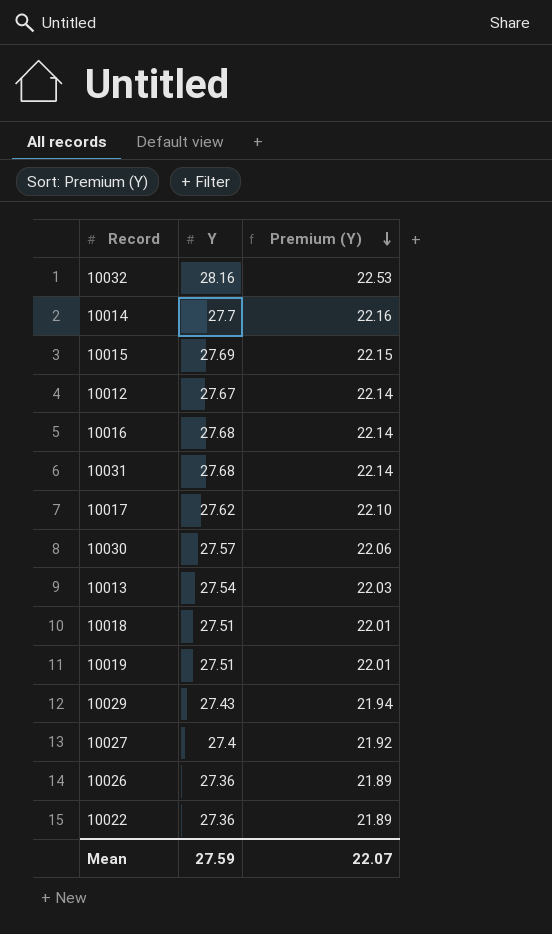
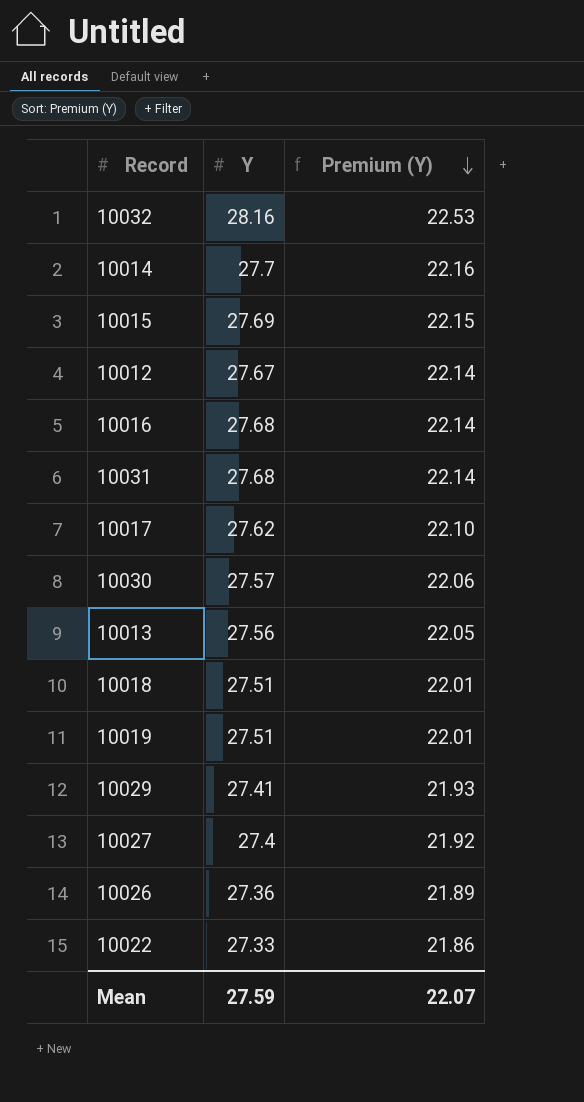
10013 | Y: 27.54 -> 27.56
10013 | Premium (Y): 22.03 -> 22.05
10029 | Y: 27.43 -> 27.41
10029 | Premium (Y): 21.94 -> 21.93
10022 | Y: 27.36 -> 27.33
10022 | Premium (Y): 21.89 -> 21.86

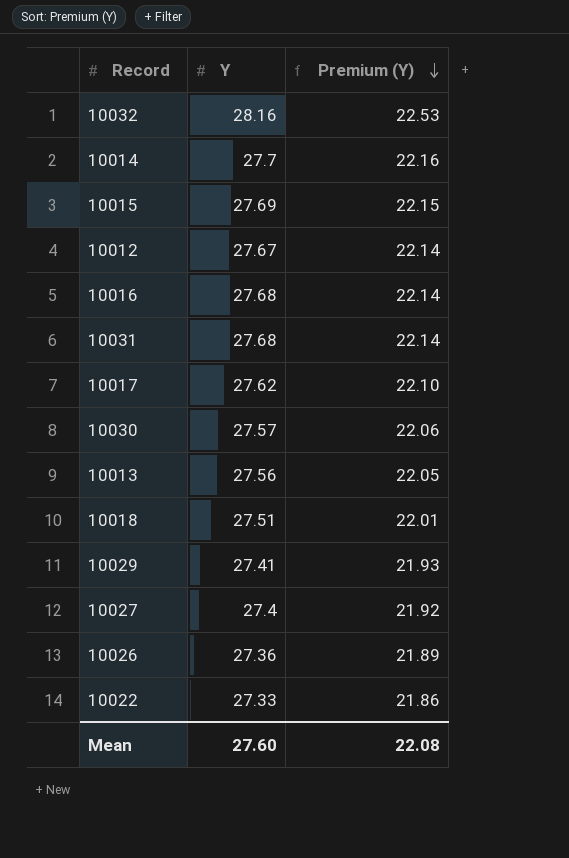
row 10019: 27.51 | 22.01 -> none
Mean | Y: 27.59 -> 27.60
Mean | Premium (Y): 22.07 -> 22.08

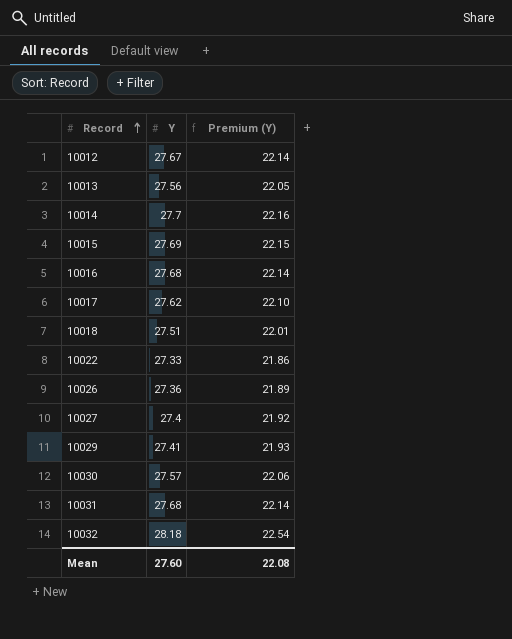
row order: Premium (Y) descending -> Record ascending
10032 | Y: 28.16 -> 28.18
10032 | Premium (Y): 22.53 -> 22.54

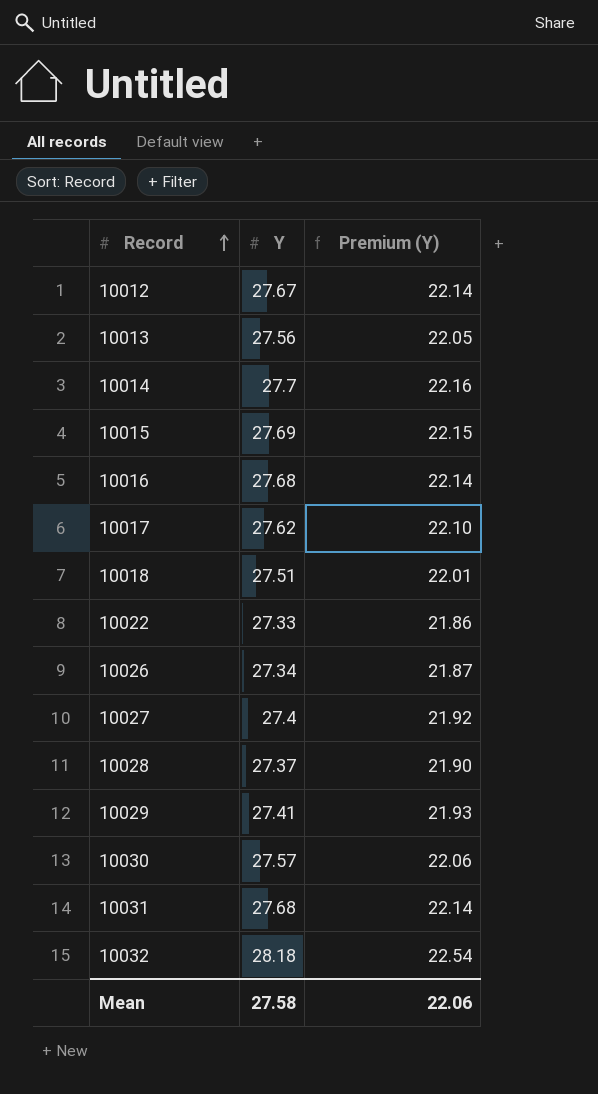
10026 | Y: 27.36 -> 27.34
10026 | Premium (Y): 21.89 -> 21.87
row 10028: none -> 27.37 | 21.90
Mean | Y: 27.60 -> 27.58
Mean | Premium (Y): 22.08 -> 22.06

